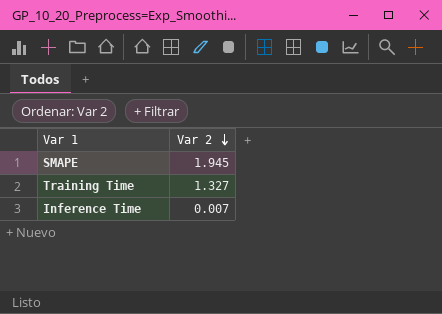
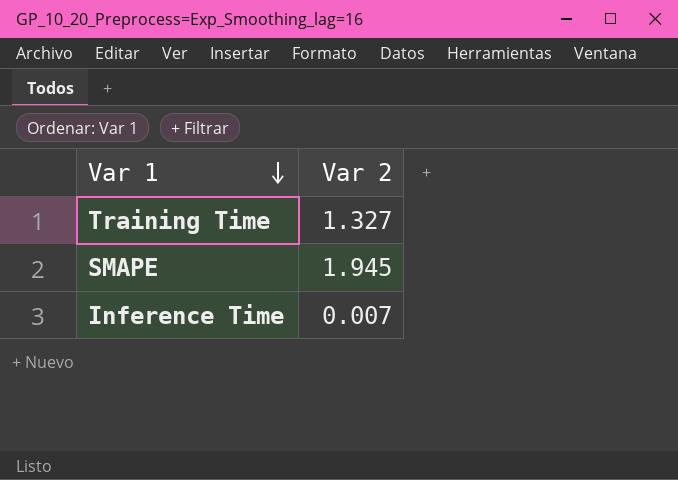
row order: Var 2 descending -> Var 1 descending

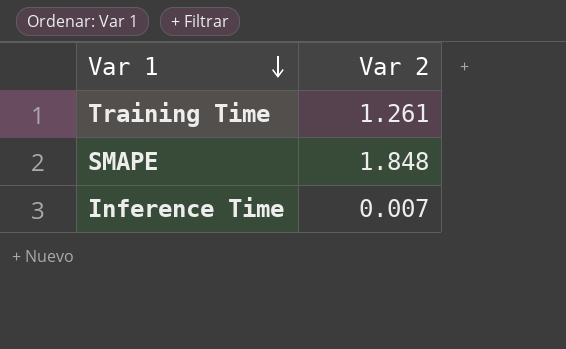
Training Time | Var 2: 1.327 -> 1.261
SMAPE | Var 2: 1.945 -> 1.848

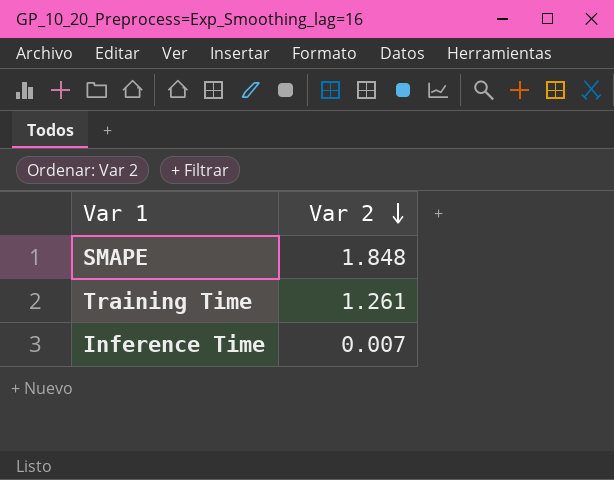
row order: Var 1 descending -> Var 2 descending

